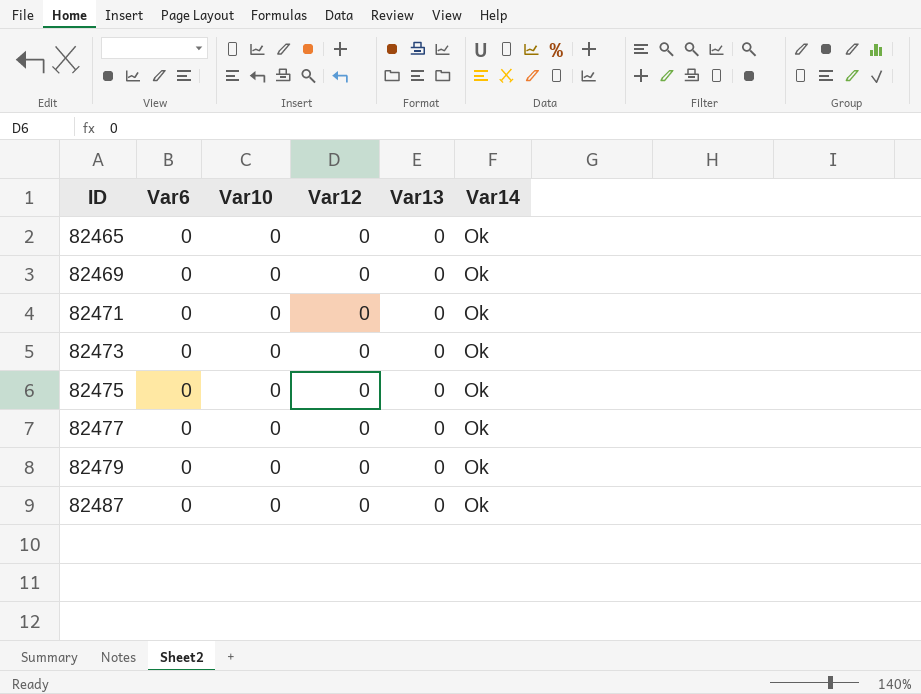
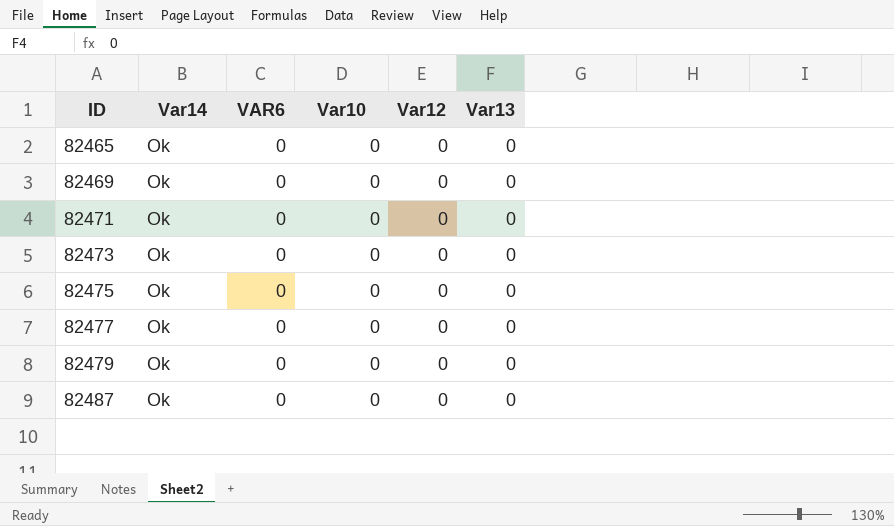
column Var14 | position: 6 -> 2
column name: Var6 -> VAR6

